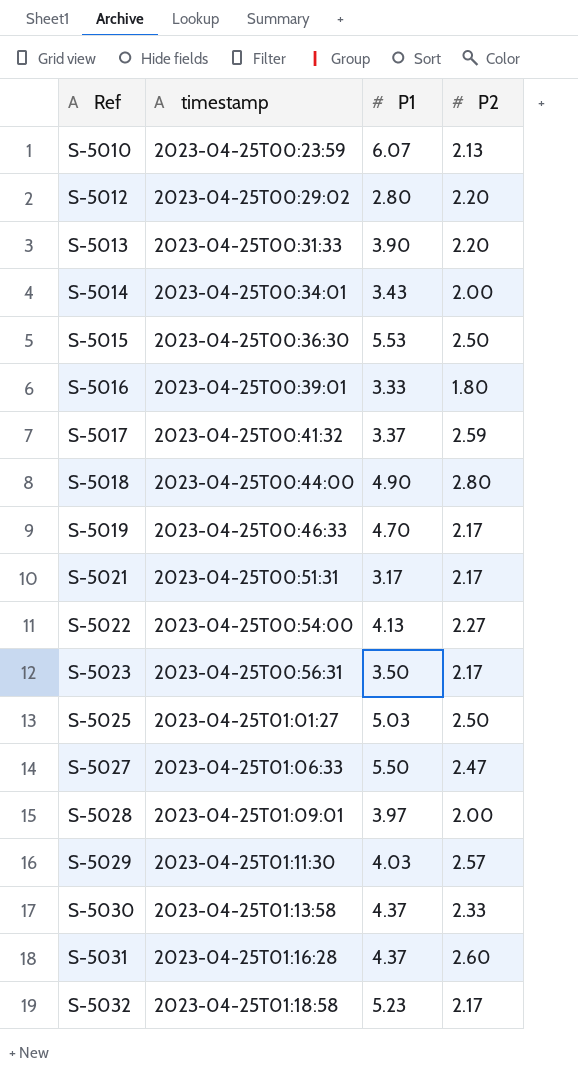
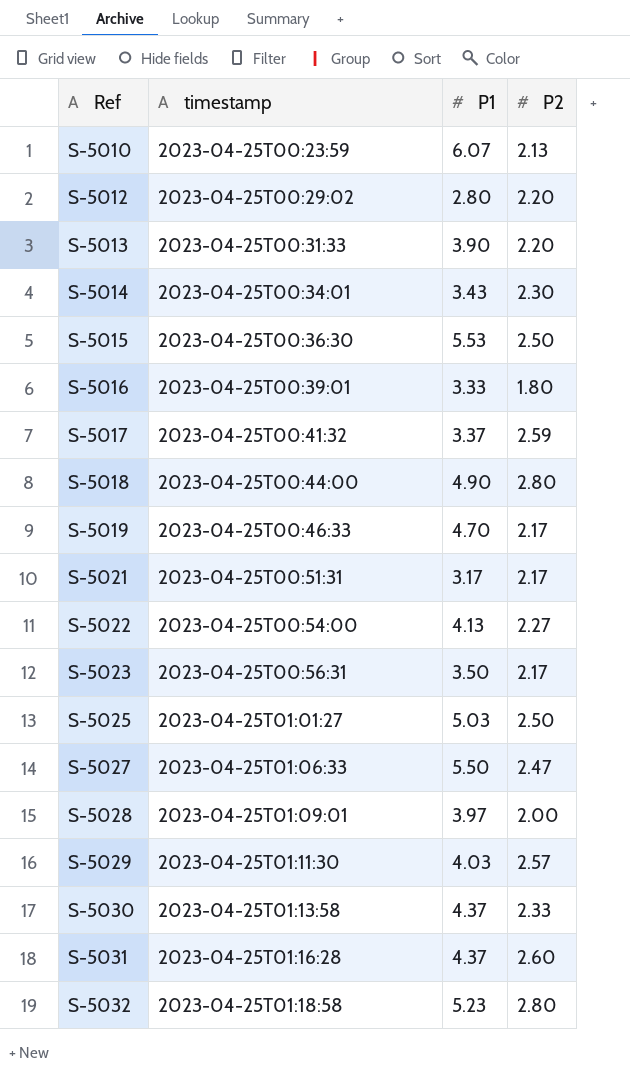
S-5014 | P2: 2.00 -> 2.30
S-5032 | P2: 2.17 -> 2.80

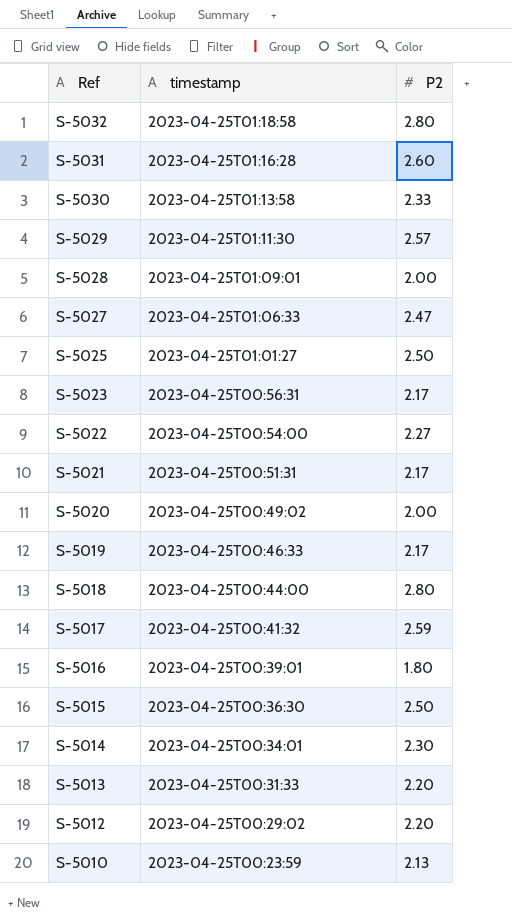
row order: Ref ascending -> Ref descending
column P1 | position: 3 -> none
row S-5020: none -> 2023-04-25T00:49:02 | 2.00

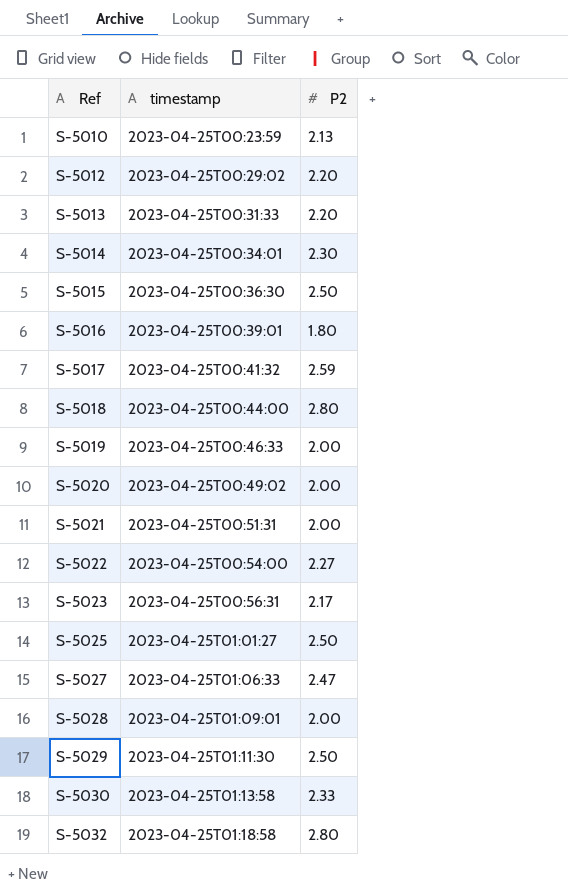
row order: Ref descending -> Ref ascending
row S-5031: 2023-04-25T01:16:28 | 2.60 -> none
S-5019 | P2: 2.17 -> 2.00
S-5021 | P2: 2.17 -> 2.00
S-5029 | P2: 2.57 -> 2.50

